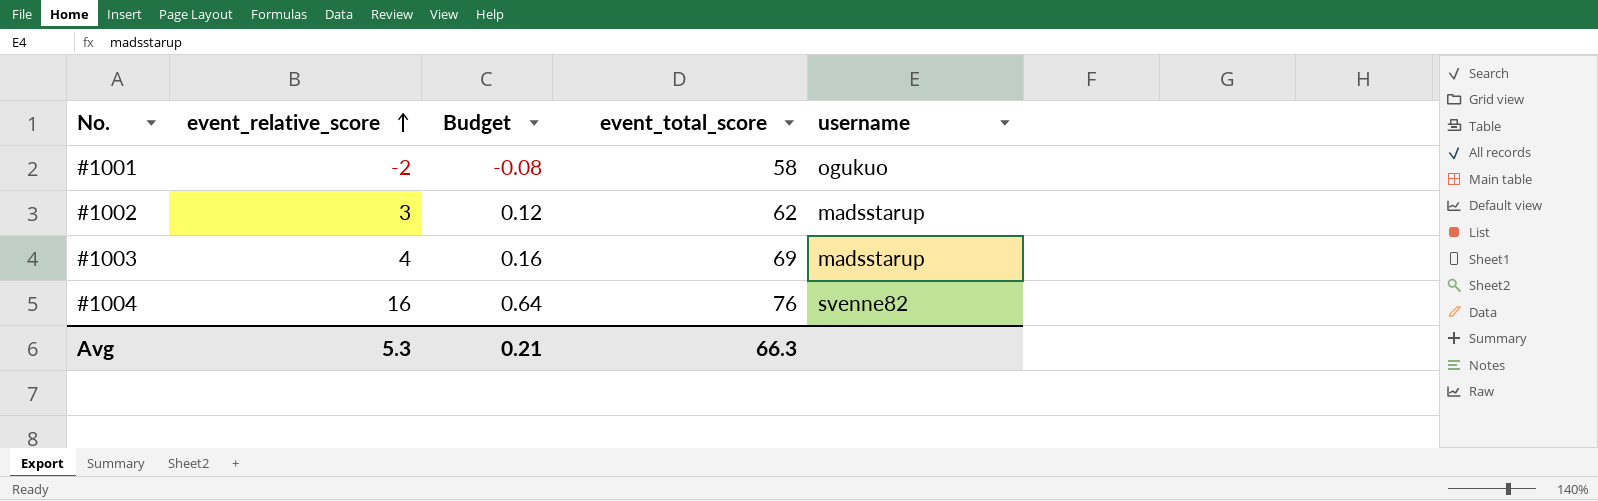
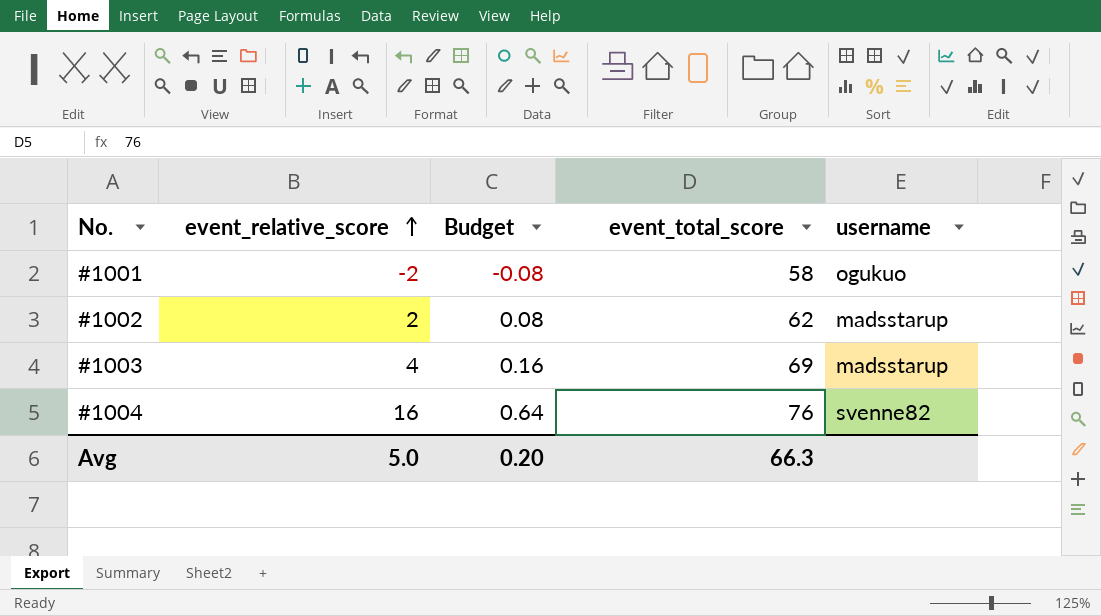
#1002 | event_relative_score: 3 -> 2
#1002 | Budget: 0.12 -> 0.08
Avg | event_relative_score: 5.3 -> 5.0
Avg | Budget: 0.21 -> 0.20

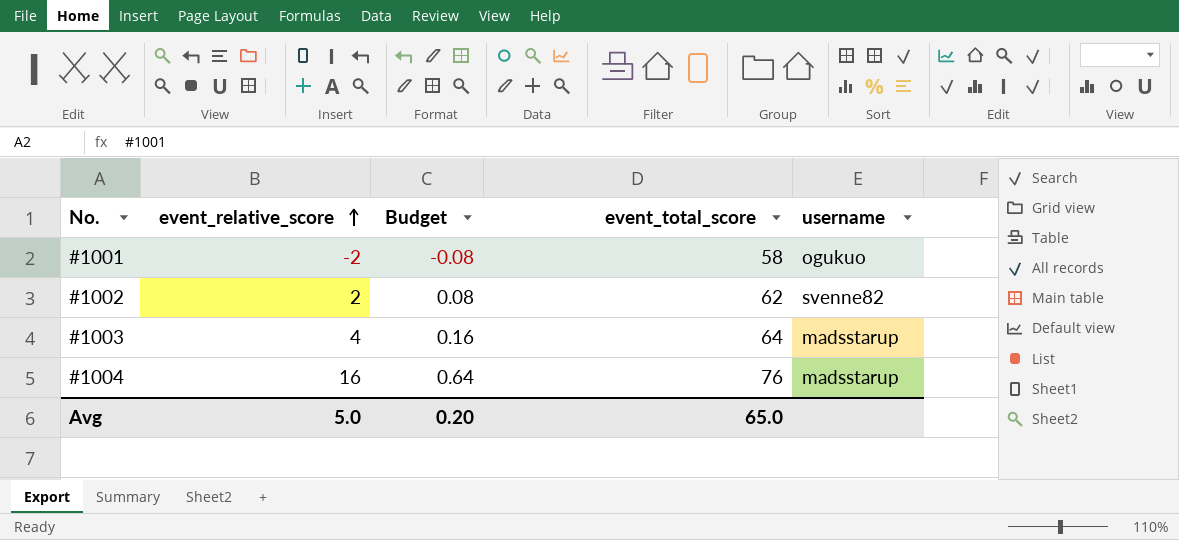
#1002 | username: madsstarup -> svenne82
#1003 | event_total_score: 69 -> 64
#1004 | username: svenne82 -> madsstarup
Avg | event_total_score: 66.3 -> 65.0

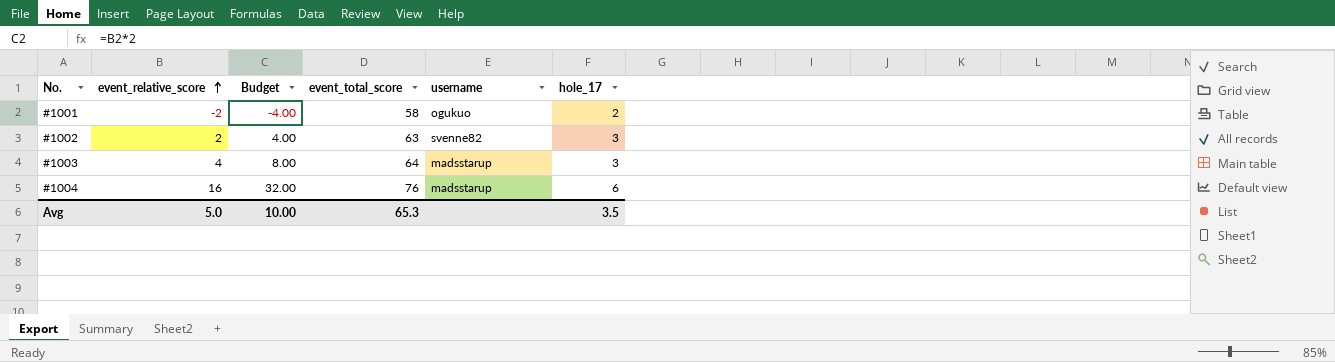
column Budget | formula: [event_relative_score] * 0.04 -> [event_relative_score] * 2
column hole_17 | position: none -> 6
#1002 | event_total_score: 62 -> 63
Avg | Budget: 0.20 -> 10.00
Avg | event_total_score: 65.0 -> 65.3

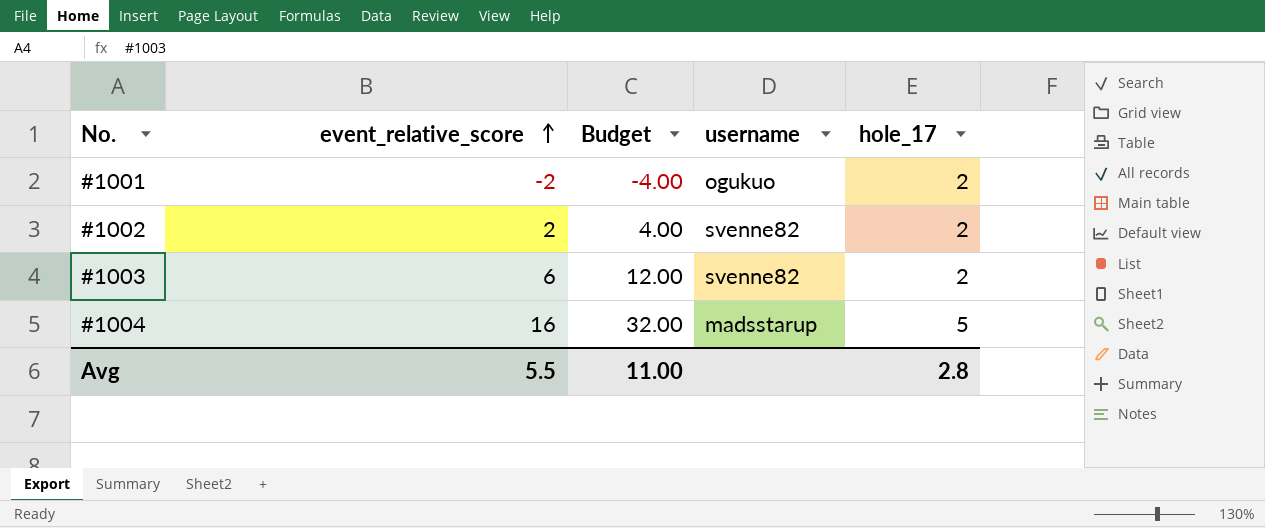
column event_total_score | position: 4 -> none
#1002 | hole_17: 3 -> 2
#1003 | event_relative_score: 4 -> 6
#1003 | Budget: 8.00 -> 12.00
#1003 | username: madsstarup -> svenne82
#1003 | hole_17: 3 -> 2
#1004 | hole_17: 6 -> 5
Avg | event_relative_score: 5.0 -> 5.5
Avg | Budget: 10.00 -> 11.00
Avg | hole_17: 3.5 -> 2.8

